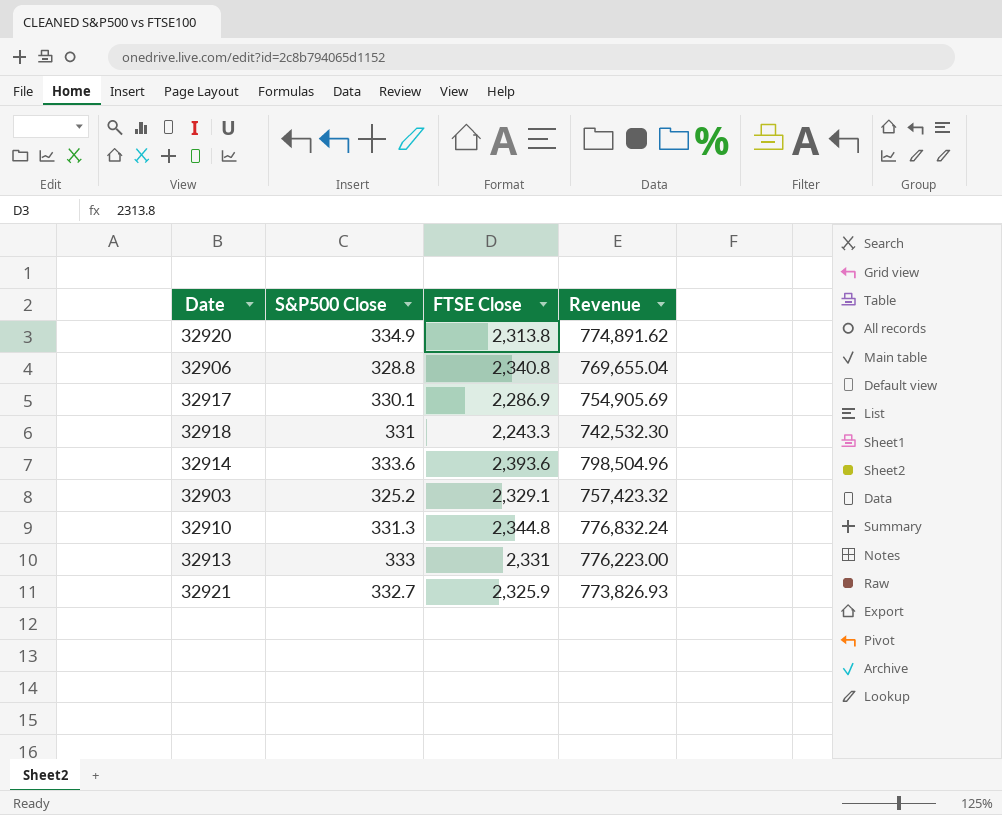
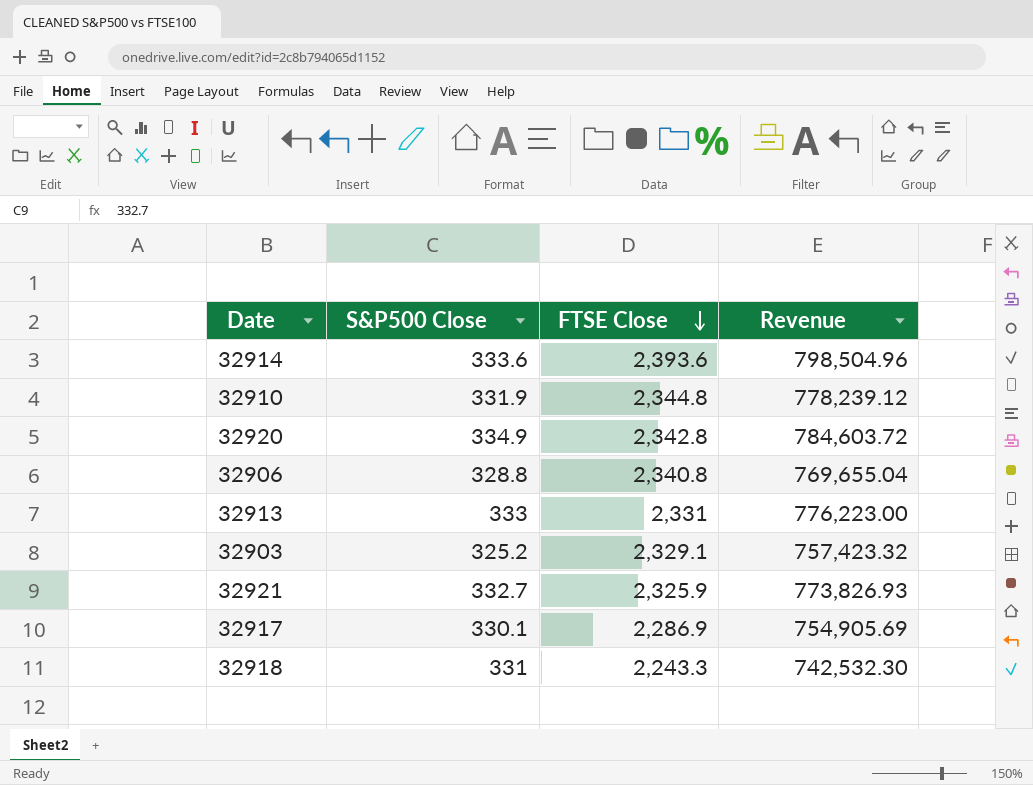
row order: none -> FTSE Close descending
32910 | S&P500 Close: 331.3 -> 331.9
32910 | Revenue: 776,832.24 -> 778,239.12
32920 | FTSE Close: 2,313.8 -> 2,342.8
32920 | Revenue: 774,891.62 -> 784,603.72

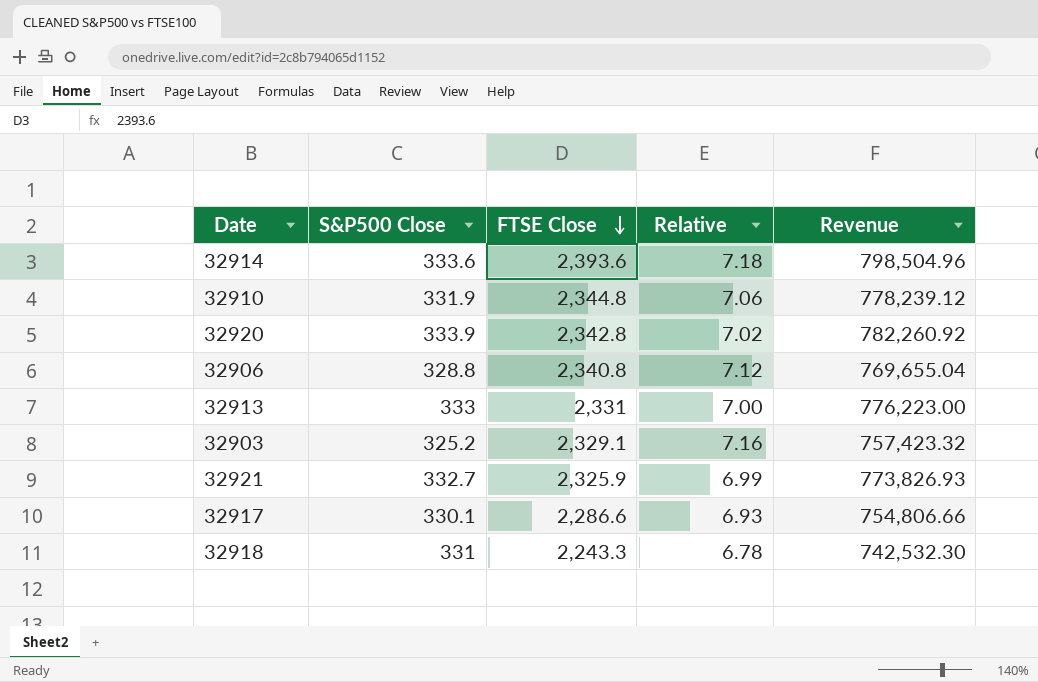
column Relative | formula: none -> [FTSE Close] / [S&P500 Close]
32920 | S&P500 Close: 334.9 -> 333.9
32920 | Revenue: 784,603.72 -> 782,260.92
32917 | FTSE Close: 2,286.9 -> 2,286.6
32917 | Revenue: 754,905.69 -> 754,806.66

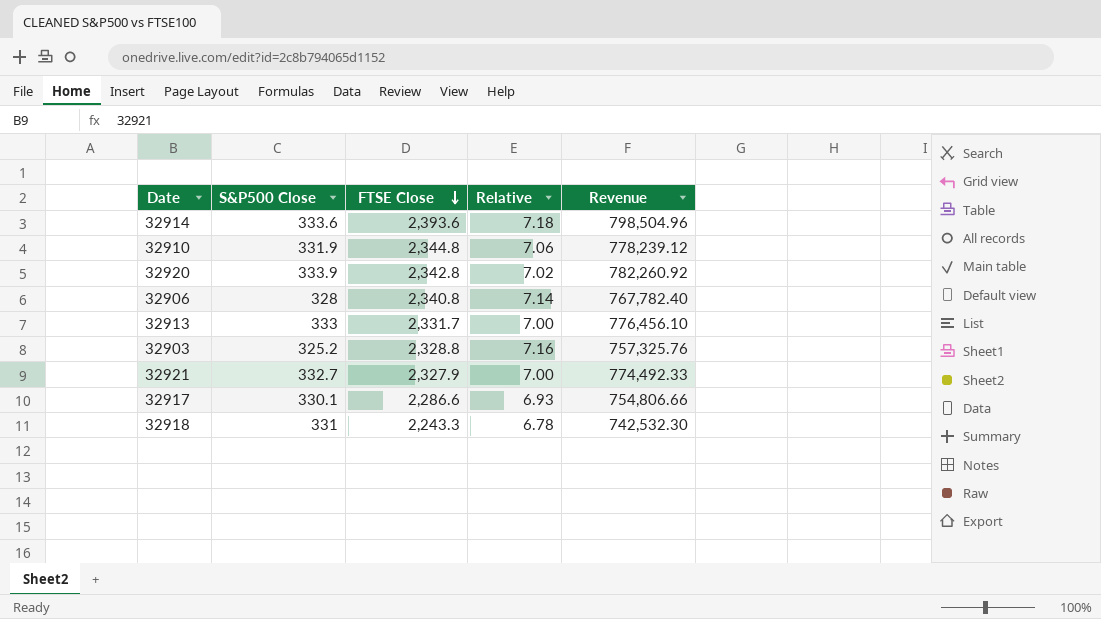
32906 | S&P500 Close: 328.8 -> 328
32906 | Relative: 7.12 -> 7.14
32906 | Revenue: 769,655.04 -> 767,782.40
32913 | FTSE Close: 2,331 -> 2,331.7
32913 | Revenue: 776,223.00 -> 776,456.10
32903 | FTSE Close: 2,329.1 -> 2,328.8
32903 | Revenue: 757,423.32 -> 757,325.76
32921 | FTSE Close: 2,325.9 -> 2,327.9
32921 | Relative: 6.99 -> 7.00
32921 | Revenue: 773,826.93 -> 774,492.33

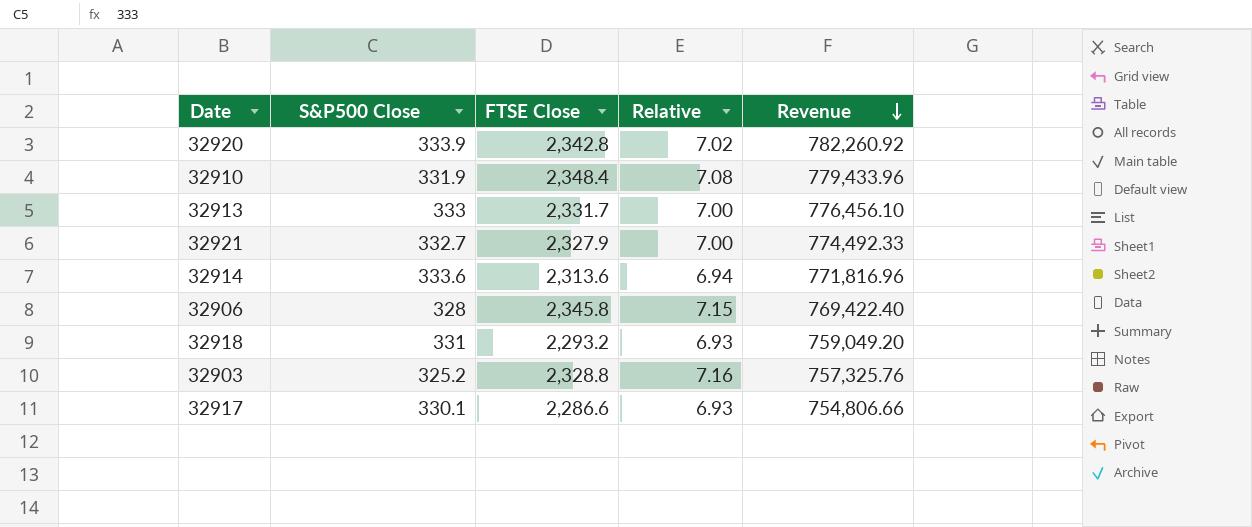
row order: FTSE Close descending -> Revenue descending
32910 | FTSE Close: 2,344.8 -> 2,348.4
32910 | Relative: 7.06 -> 7.08
32910 | Revenue: 778,239.12 -> 779,433.96
32914 | FTSE Close: 2,393.6 -> 2,313.6
32914 | Relative: 7.18 -> 6.94
32914 | Revenue: 798,504.96 -> 771,816.96
32906 | FTSE Close: 2,340.8 -> 2,345.8
32906 | Relative: 7.14 -> 7.15
32906 | Revenue: 767,782.40 -> 769,422.40
32918 | FTSE Close: 2,243.3 -> 2,293.2
32918 | Relative: 6.78 -> 6.93
32918 | Revenue: 742,532.30 -> 759,049.20

